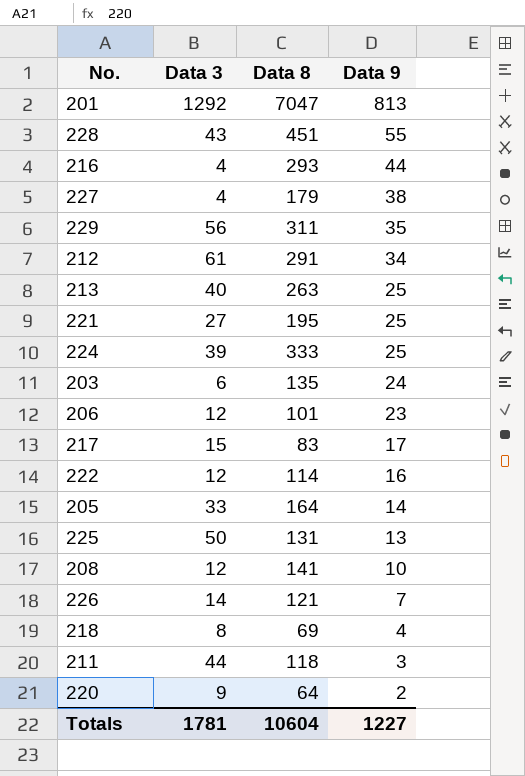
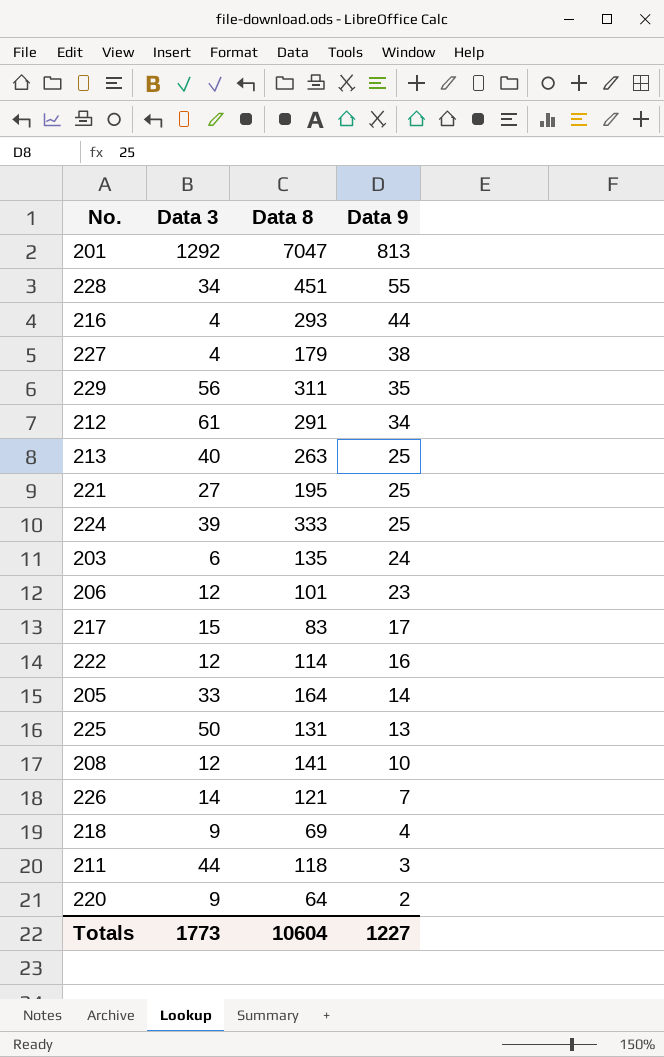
228 | Data 3: 43 -> 34
218 | Data 3: 8 -> 9
Totals | Data 3: 1781 -> 1773

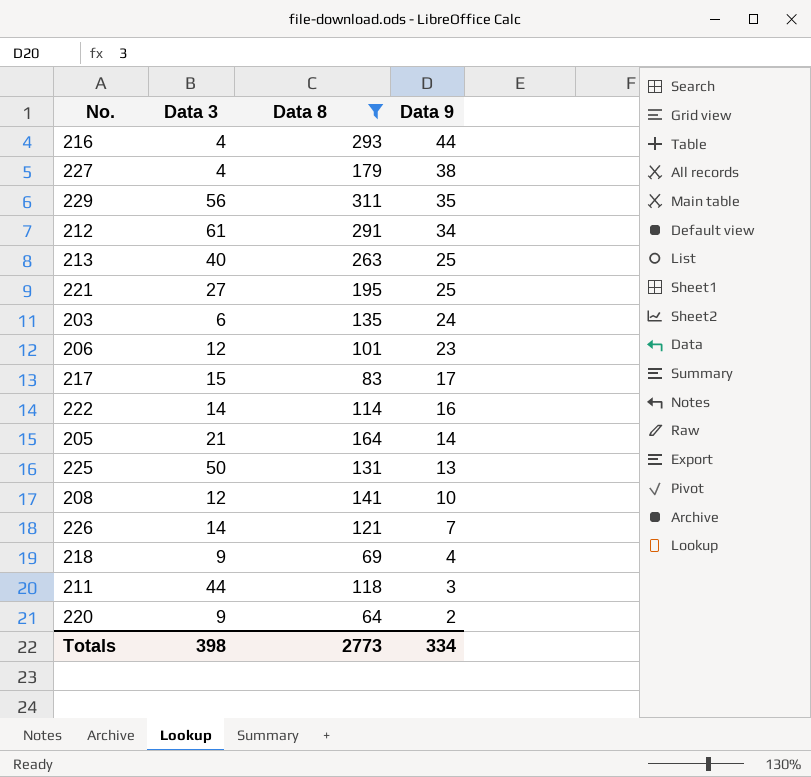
filter: none -> Data 8 <= 311
222 | Data 3: 12 -> 14
205 | Data 3: 33 -> 21
Totals | Data 3: 1773 -> 398
Totals | Data 8: 10604 -> 2773
Totals | Data 9: 1227 -> 334

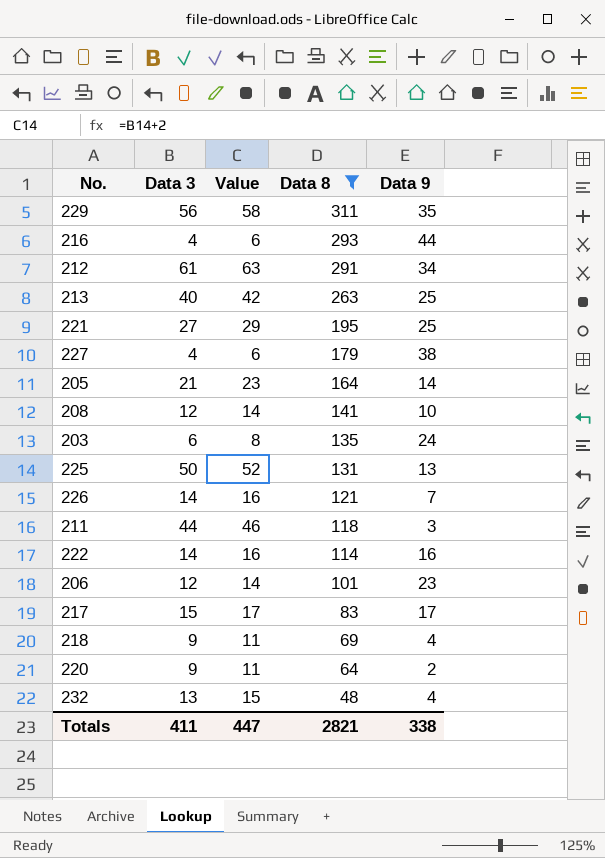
row order: Data 9 descending -> Data 8 descending
column Value | formula: none -> [Data 3] + 2
row 232: none -> 13 | 15 | 48 | 4
Totals | Data 3: 398 -> 411
Totals | Data 8: 2773 -> 2821
Totals | Data 9: 334 -> 338

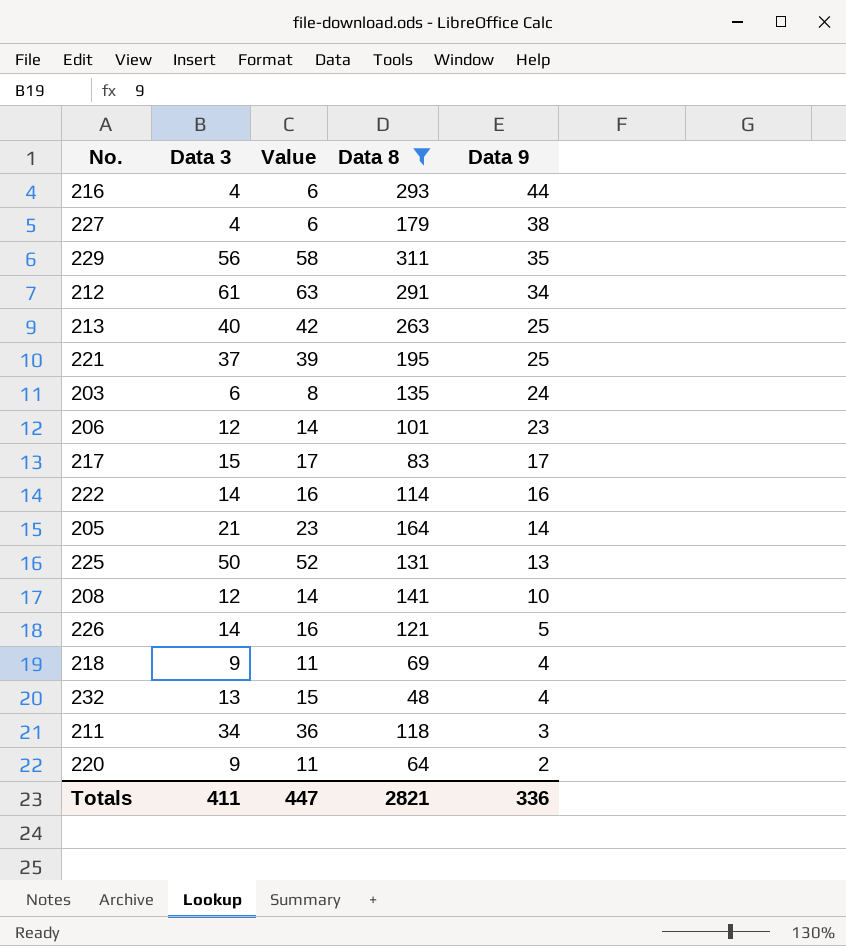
row order: Data 8 descending -> Data 9 descending
221 | Data 3: 27 -> 37
221 | Value: 29 -> 39
226 | Data 9: 7 -> 5
211 | Data 3: 44 -> 34
211 | Value: 46 -> 36
Totals | Data 9: 338 -> 336

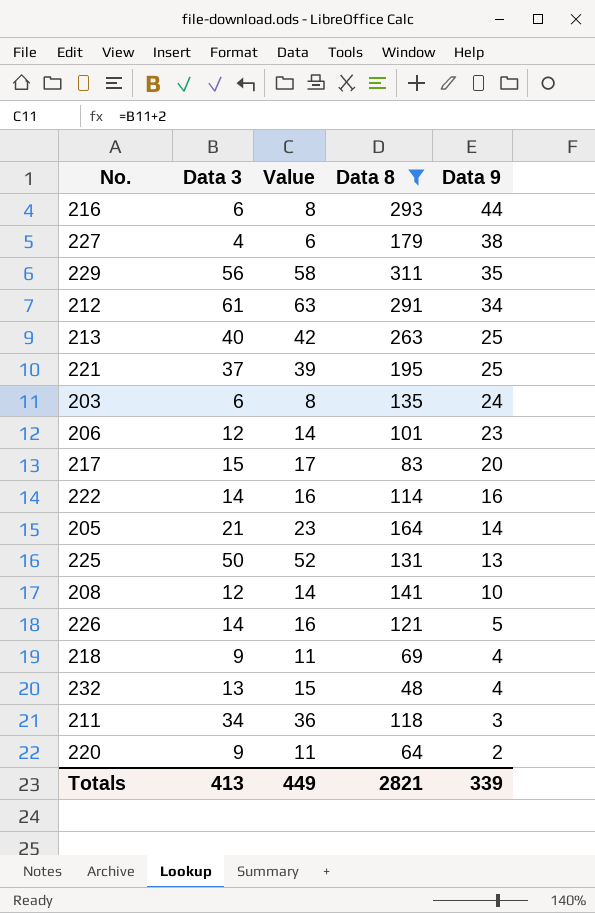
216 | Data 3: 4 -> 6
216 | Value: 6 -> 8
217 | Data 9: 17 -> 20
Totals | Data 3: 411 -> 413
Totals | Value: 447 -> 449
Totals | Data 9: 336 -> 339

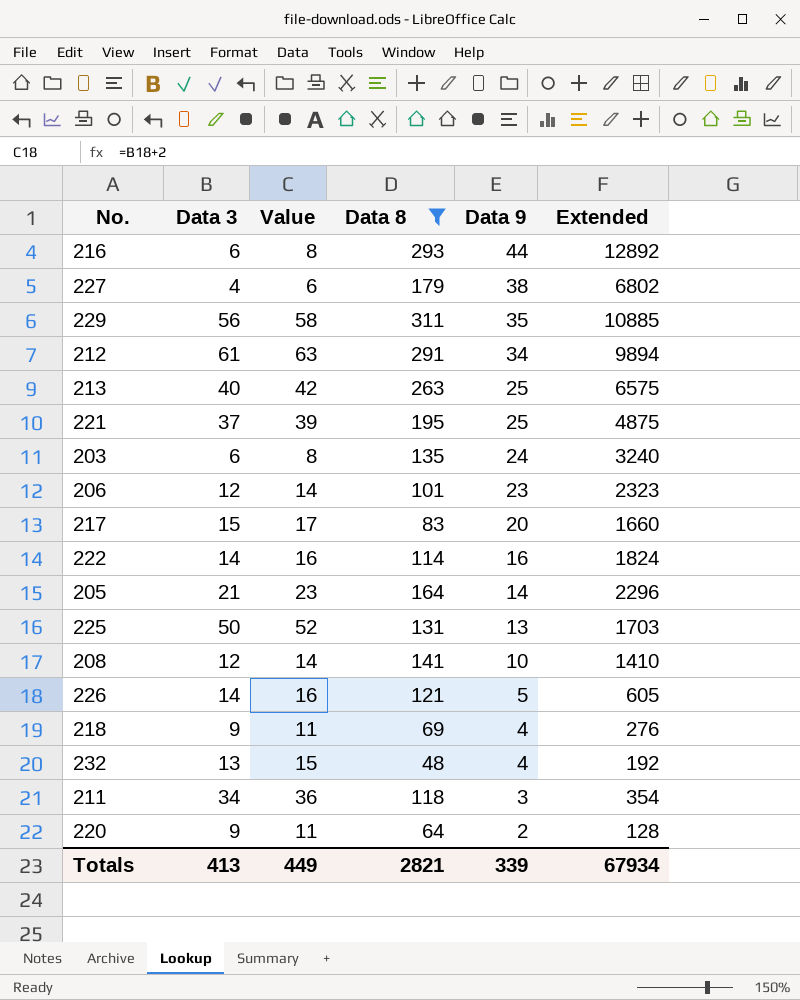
column Extended | formula: none -> [Data 8] * [Data 9]

